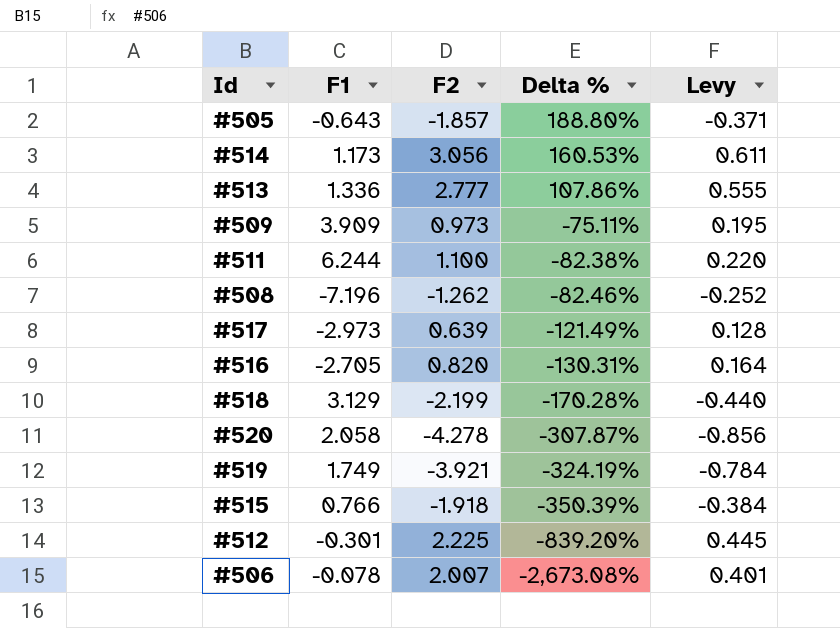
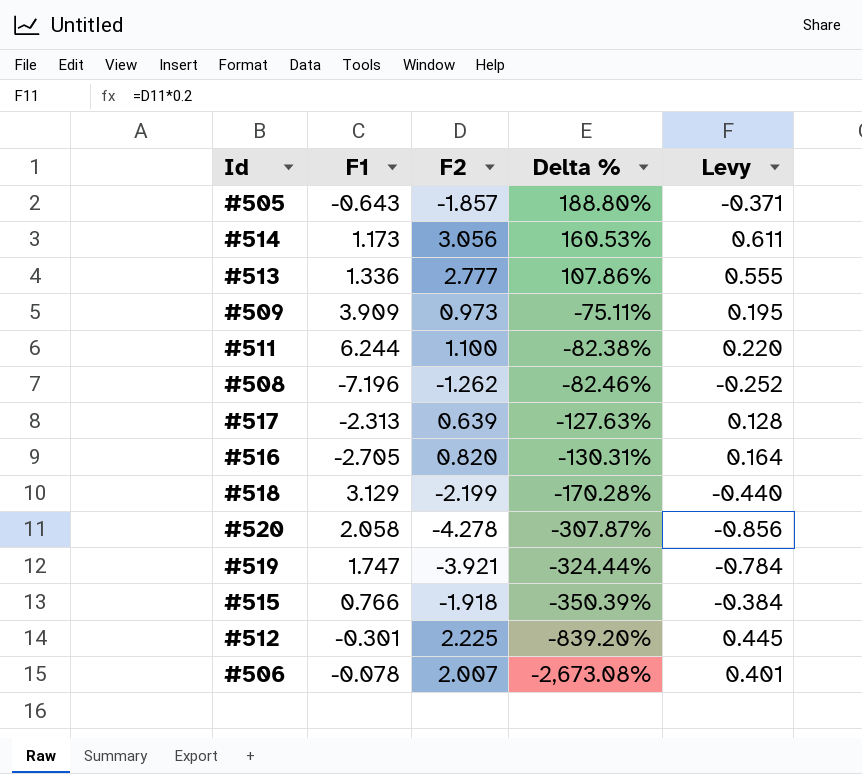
#517 | F1: -2.973 -> -2.313
#517 | Delta %: -121.49% -> -127.63%
#519 | F1: 1.749 -> 1.747
#519 | Delta %: -324.19% -> -324.44%

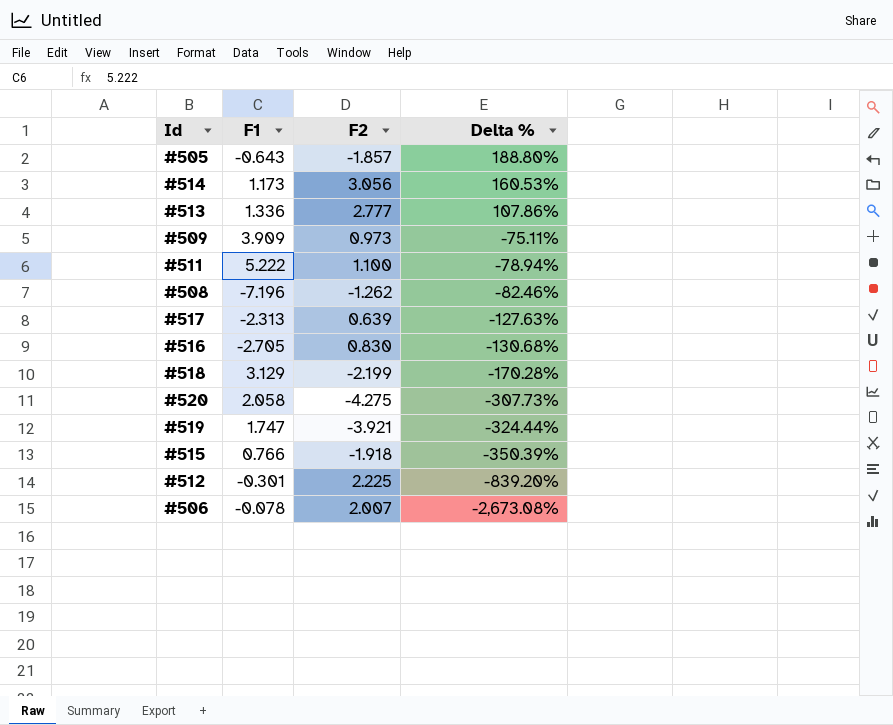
column Levy | formula: [F2] * 0.2 -> none
#511 | F1: 6.244 -> 5.222
#511 | Delta %: -82.38% -> -78.94%
#516 | F2: 0.820 -> 0.830
#516 | Delta %: -130.31% -> -130.68%
#520 | F2: -4.278 -> -4.275
#520 | Delta %: -307.87% -> -307.73%

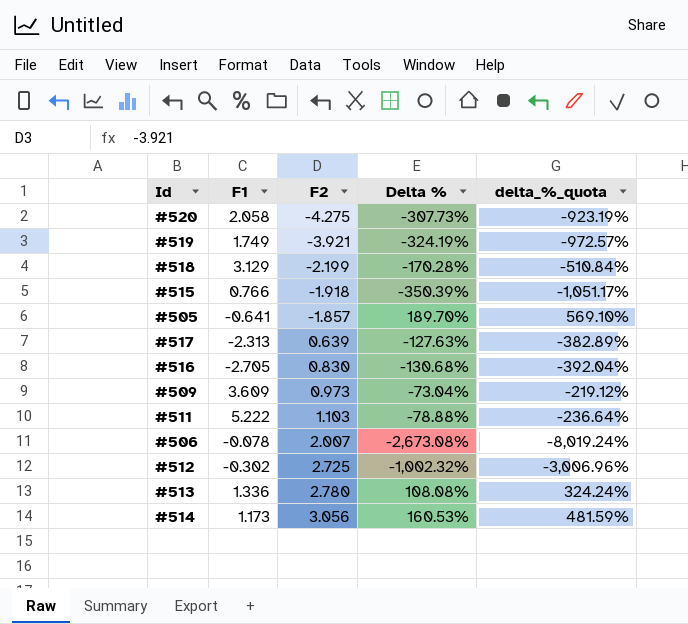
row order: Delta % descending -> F2 ascending
column delta_%_quota | formula: none -> [Delta %] * 3
row #508: -7.196 | -1.262 | -82.46% -> none
#519 | F1: 1.747 -> 1.749
#519 | Delta %: -324.44% -> -324.19%
#505 | F1: -0.643 -> -0.641
#505 | Delta %: 188.80% -> 189.70%
#509 | F1: 3.909 -> 3.609
#509 | Delta %: -75.11% -> -73.04%
#511 | F2: 1.100 -> 1.103
#511 | Delta %: -78.94% -> -78.88%
#512 | F1: -0.301 -> -0.302
#512 | F2: 2.225 -> 2.725
#512 | Delta %: -839.20% -> -1,002.32%
#513 | F2: 2.777 -> 2.780
#513 | Delta %: 107.86% -> 108.08%

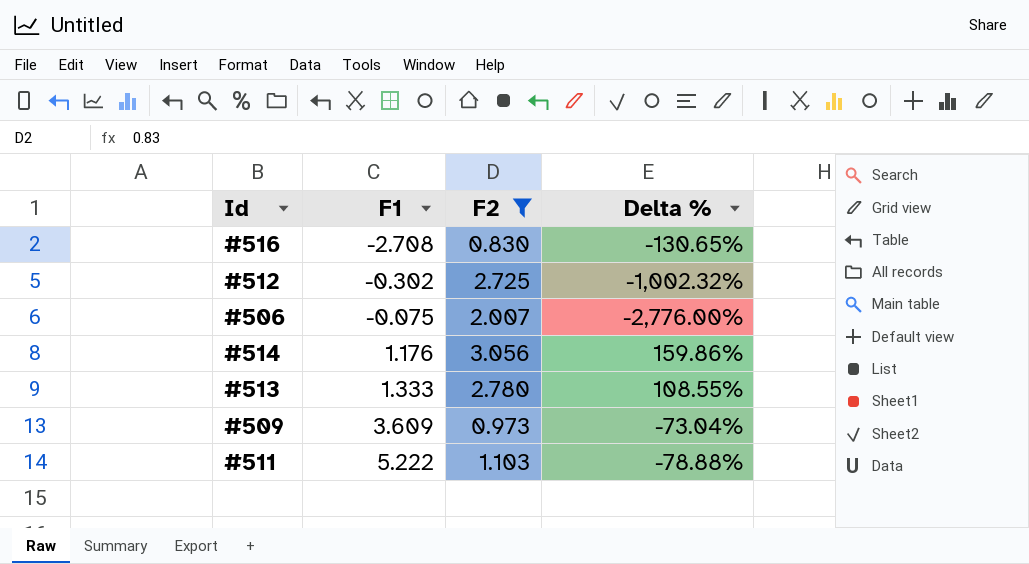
filter: none -> F2 >= 0.830
row order: F2 ascending -> F1 ascending
column delta_%_quota | formula: [Delta %] * 3 -> none
#516 | F1: -2.705 -> -2.708
#516 | Delta %: -130.68% -> -130.65%
#506 | F1: -0.078 -> -0.075
#506 | Delta %: -2,673.08% -> -2,776.00%
#514 | F1: 1.173 -> 1.176
#514 | Delta %: 160.53% -> 159.86%
#513 | F1: 1.336 -> 1.333
#513 | Delta %: 108.08% -> 108.55%

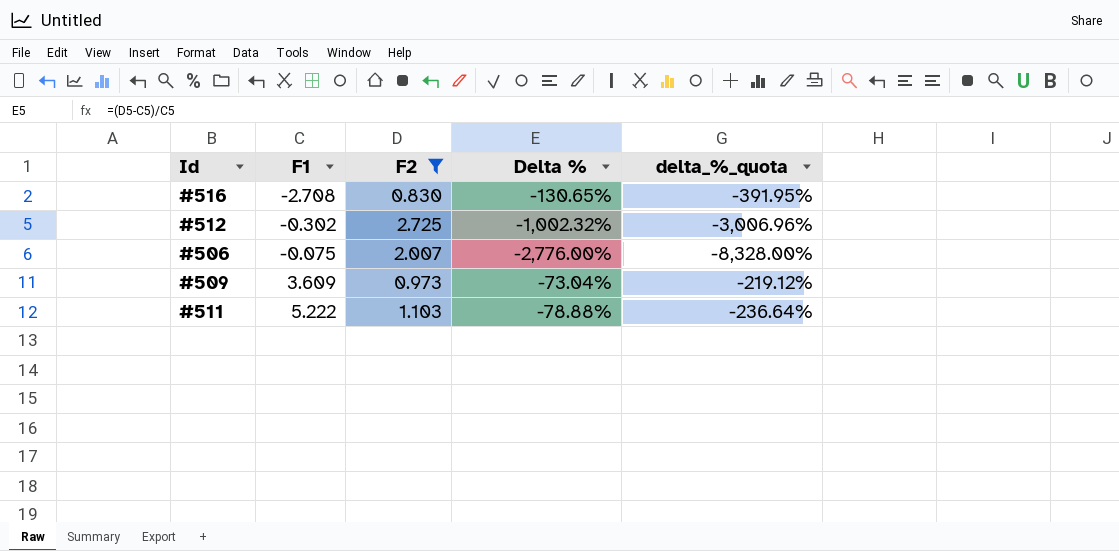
column delta_%_quota | formula: none -> [Delta %] * 3
row #514: 1.176 | 3.056 | 159.86% -> none
row #513: 1.333 | 2.780 | 108.55% -> none

